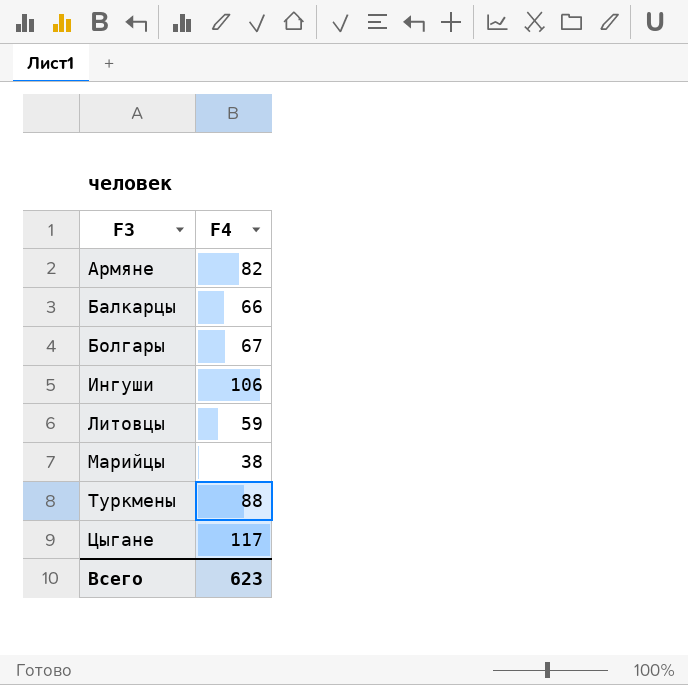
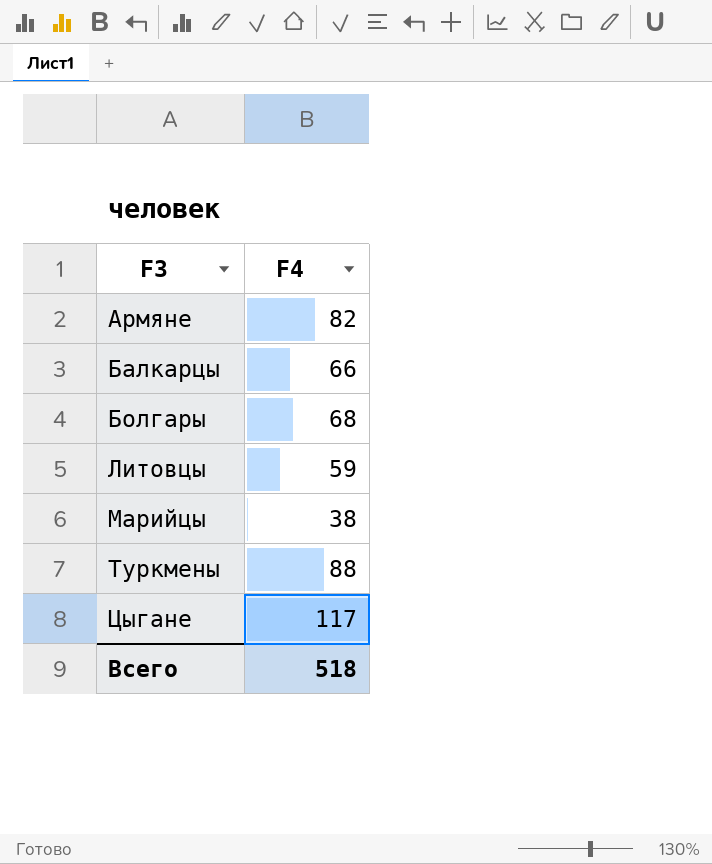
row Ингуши: 106 -> none
Болгары | F4: 67 -> 68
Всего | F4: 623 -> 518

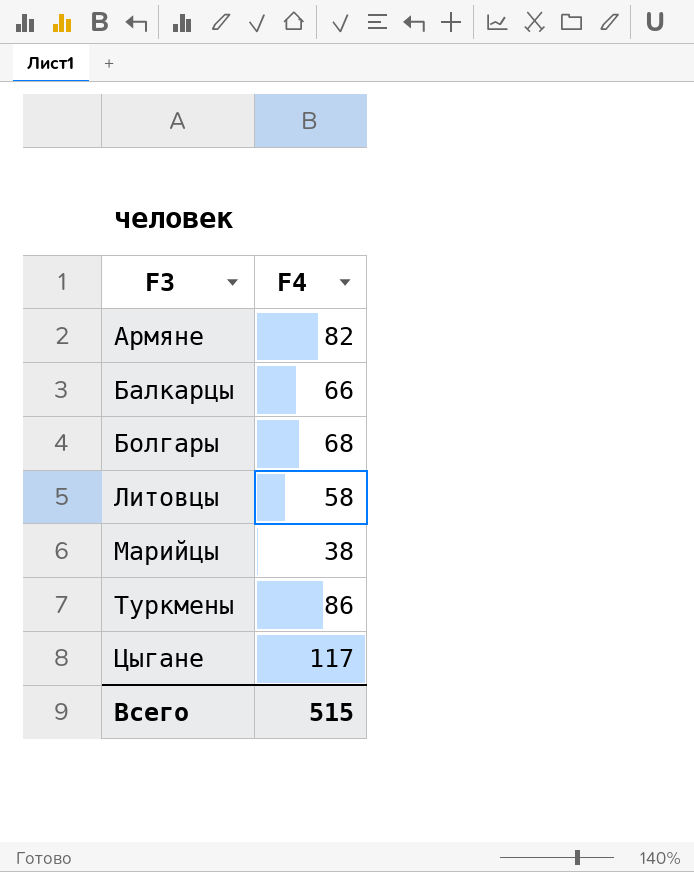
Литовцы | F4: 59 -> 58
Туркмены | F4: 88 -> 86
Всего | F4: 518 -> 515

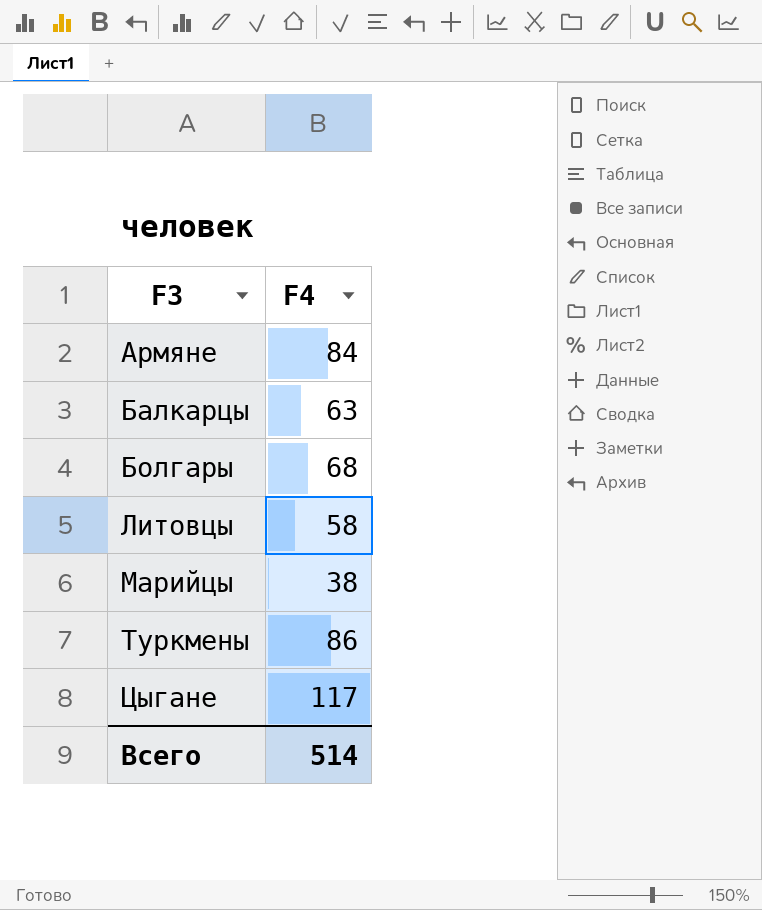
Армяне | F4: 82 -> 84
Балкарцы | F4: 66 -> 63
Всего | F4: 515 -> 514

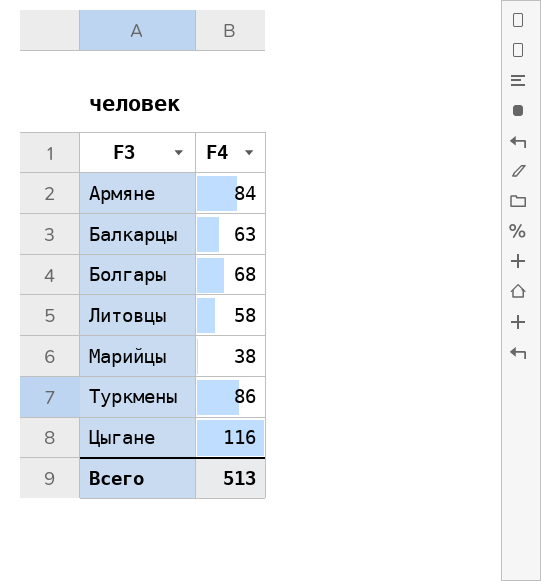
Цыгане | F4: 117 -> 116
Всего | F4: 514 -> 513

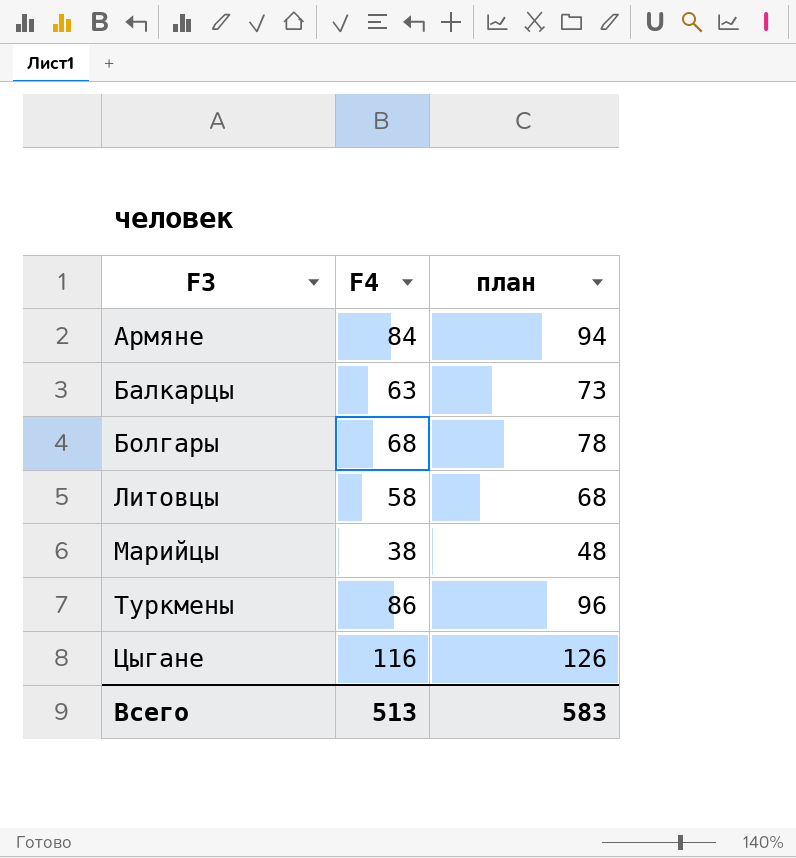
column план | formula: none -> [F4] + 10

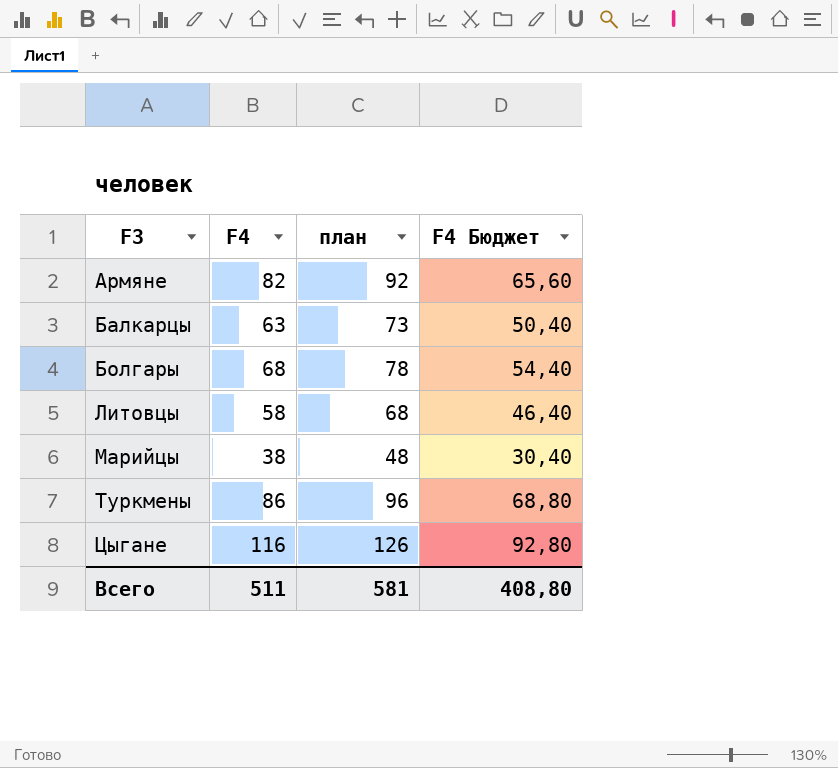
column F4 Бюджет | formula: none -> [F4] * 0,8
Армяне | F4: 84 -> 82
Армяне | план: 94 -> 92
Всего | F4: 513 -> 511
Всего | план: 583 -> 581

